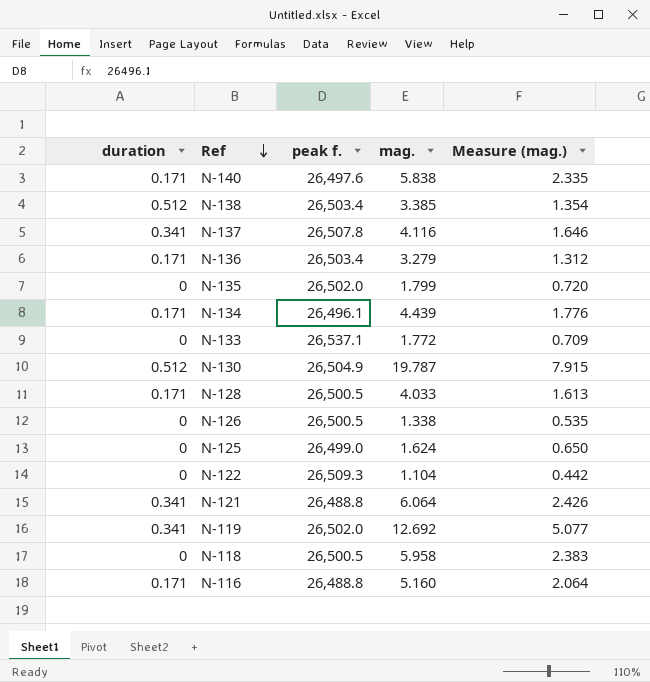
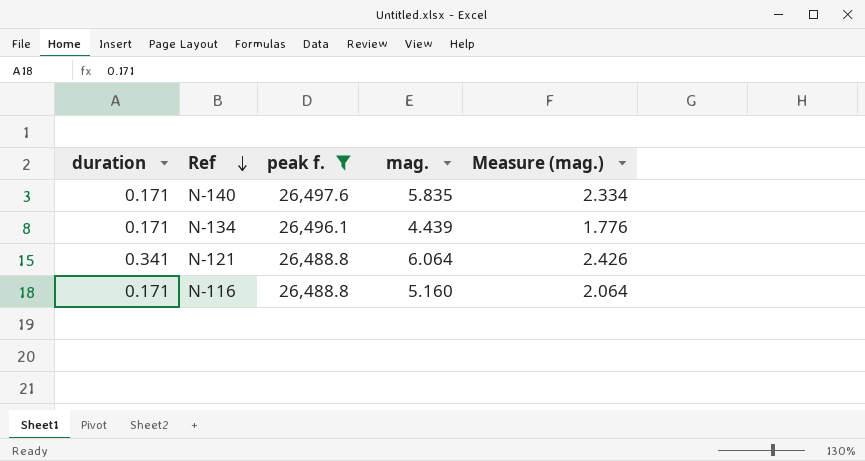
filter: none -> peak f. <= 26,497.6
N-140 | mag.: 5.838 -> 5.835
N-140 | Measure (mag.): 2.335 -> 2.334

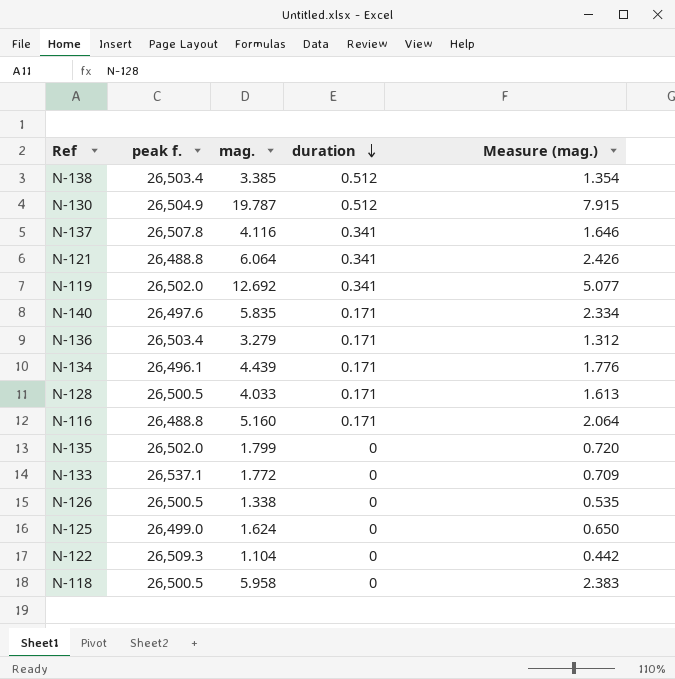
filter: peak f. <= 26,497.6 -> none
row order: Ref descending -> duration descending
column duration | position: 1 -> 4

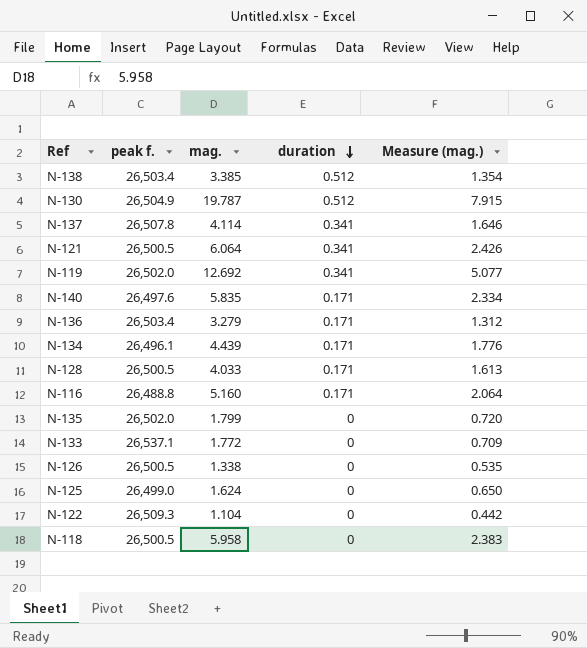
N-137 | mag.: 4.116 -> 4.114
N-121 | peak f.: 26,488.8 -> 26,500.5

